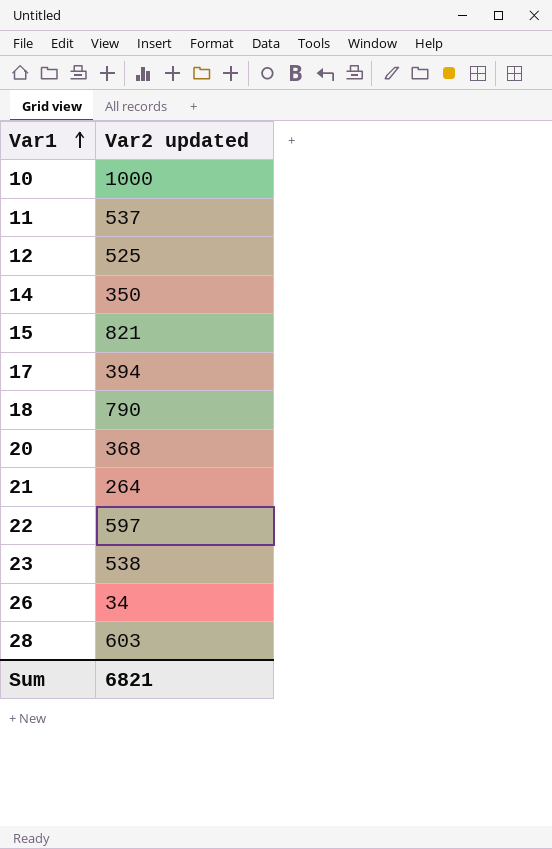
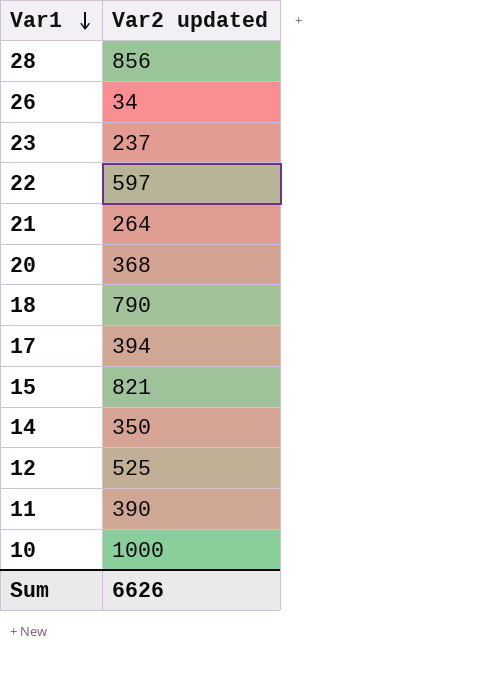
row order: Var1 ascending -> Var1 descending
28 | Var2 updated: 603 -> 856
23 | Var2 updated: 538 -> 237
11 | Var2 updated: 537 -> 390
Sum | Var2 updated: 6821 -> 6626

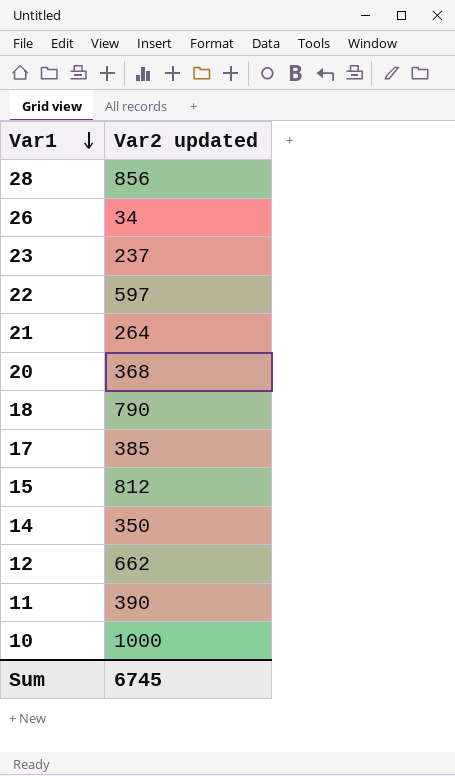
17 | Var2 updated: 394 -> 385
15 | Var2 updated: 821 -> 812
12 | Var2 updated: 525 -> 662
Sum | Var2 updated: 6626 -> 6745

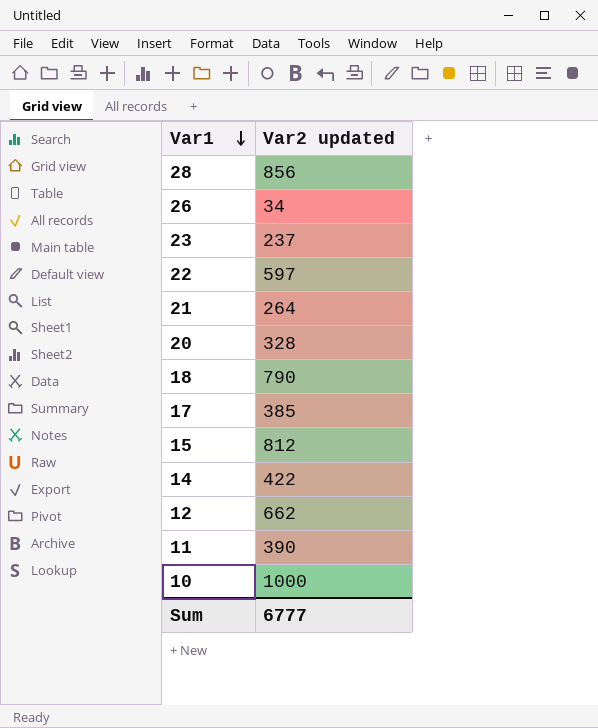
20 | Var2 updated: 368 -> 328
14 | Var2 updated: 350 -> 422
Sum | Var2 updated: 6745 -> 6777

